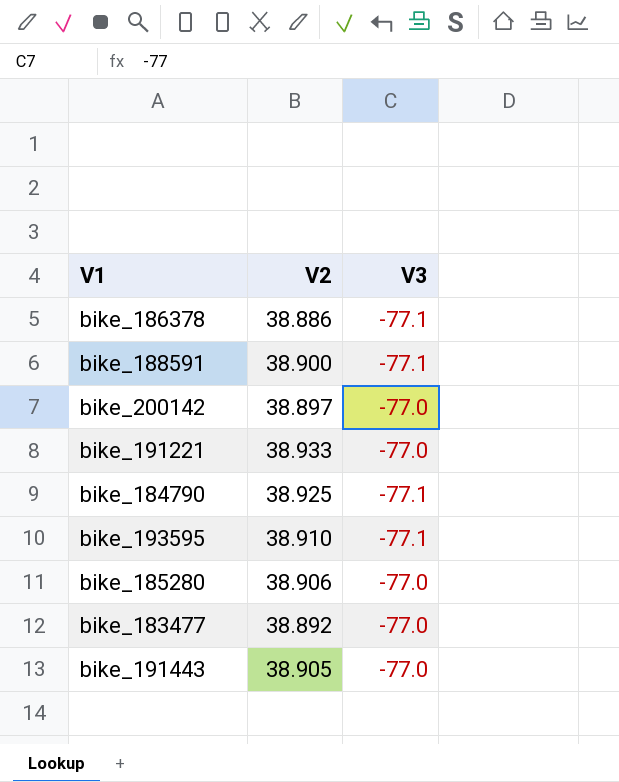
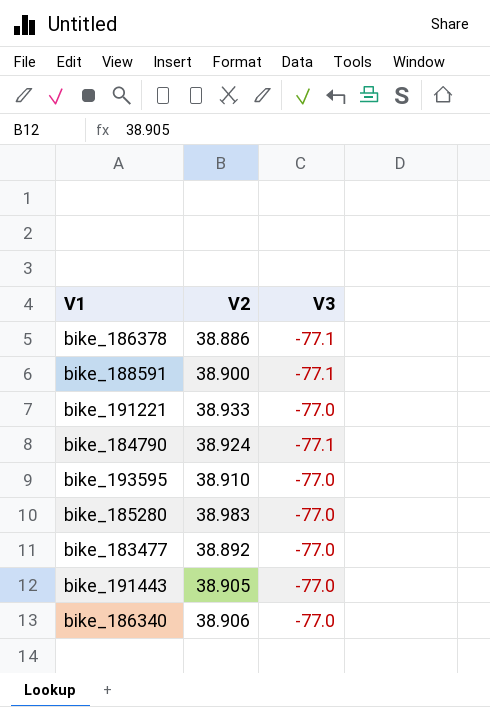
row bike_200142: 38.897 | -77.0 -> none
bike_184790 | V2: 38.925 -> 38.924
bike_193595 | V3: -77.1 -> -77.0
bike_185280 | V2: 38.906 -> 38.983
row bike_186340: none -> 38.906 | -77.0

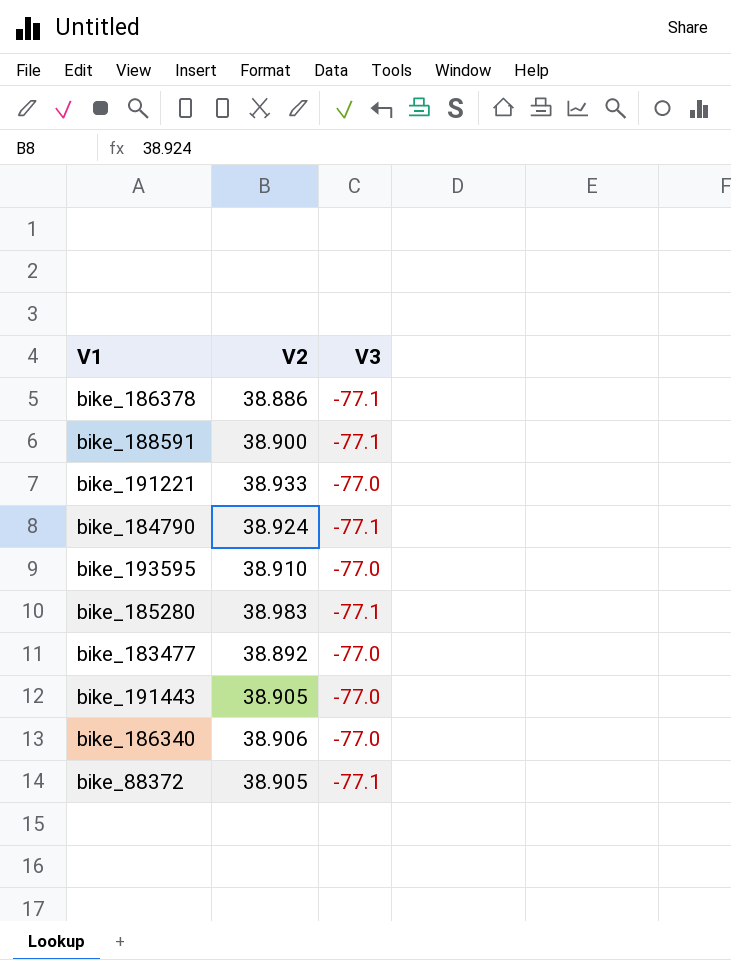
bike_185280 | V3: -77.0 -> -77.1
row bike_88372: none -> 38.905 | -77.1

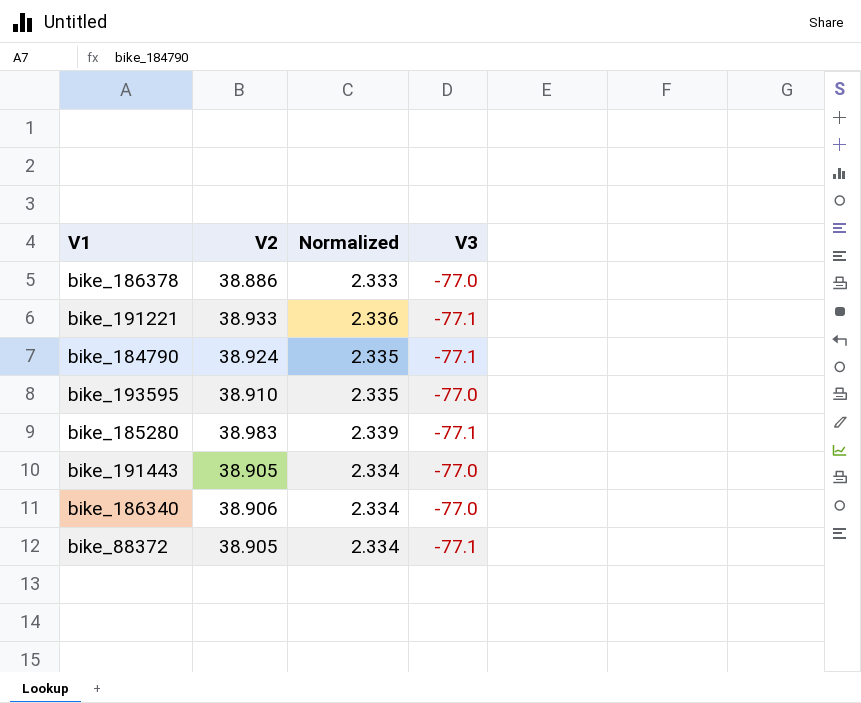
column Normalized | formula: none -> [V2] * 0.06
row bike_188591: 38.900 | -77.1 -> none
row bike_183477: 38.892 | -77.0 -> none
bike_186378 | V3: -77.1 -> -77.0
bike_191221 | V3: -77.0 -> -77.1

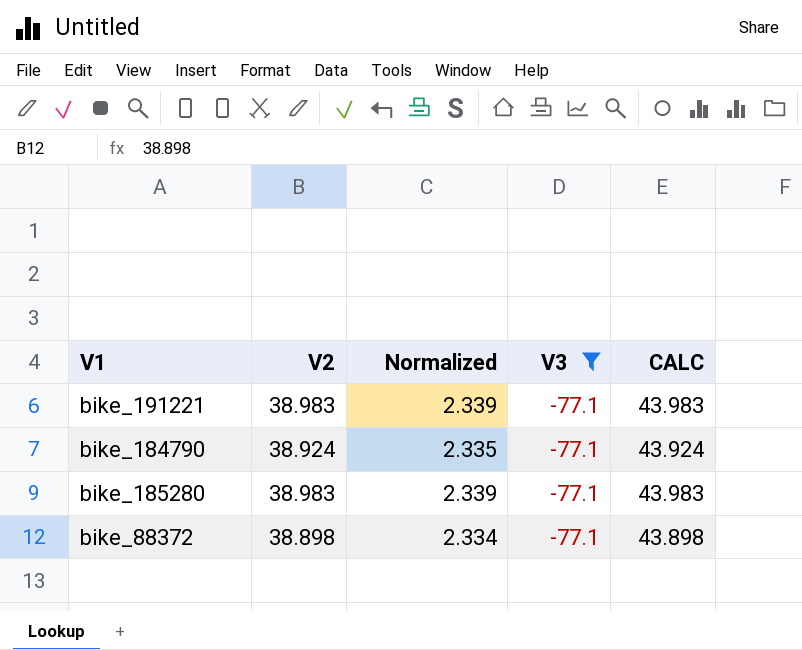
filter: none -> V3 = -77.1
column CALC | formula: none -> [V2] + 5
bike_191221 | V2: 38.933 -> 38.983
bike_191221 | Normalized: 2.336 -> 2.339
bike_88372 | V2: 38.905 -> 38.898

